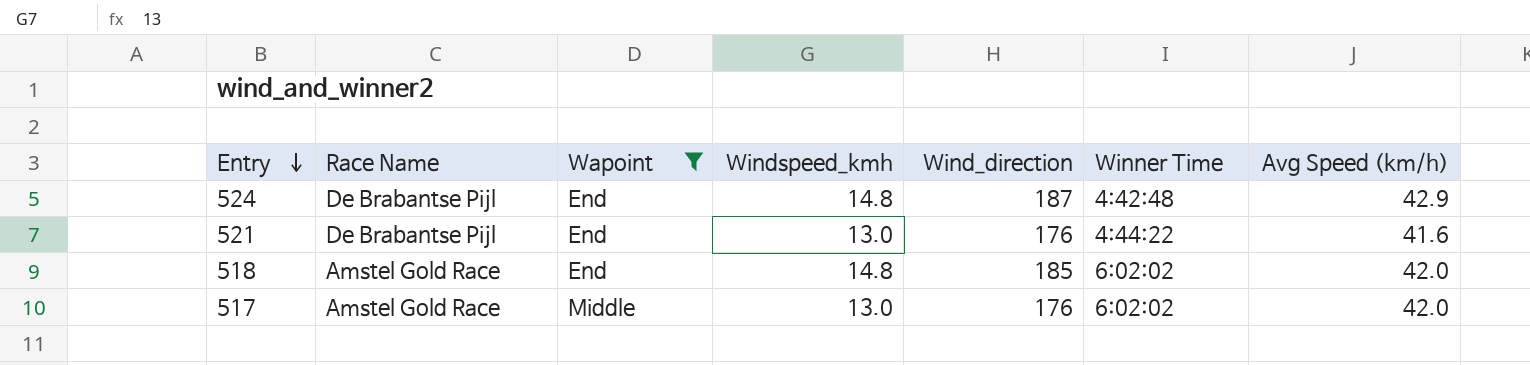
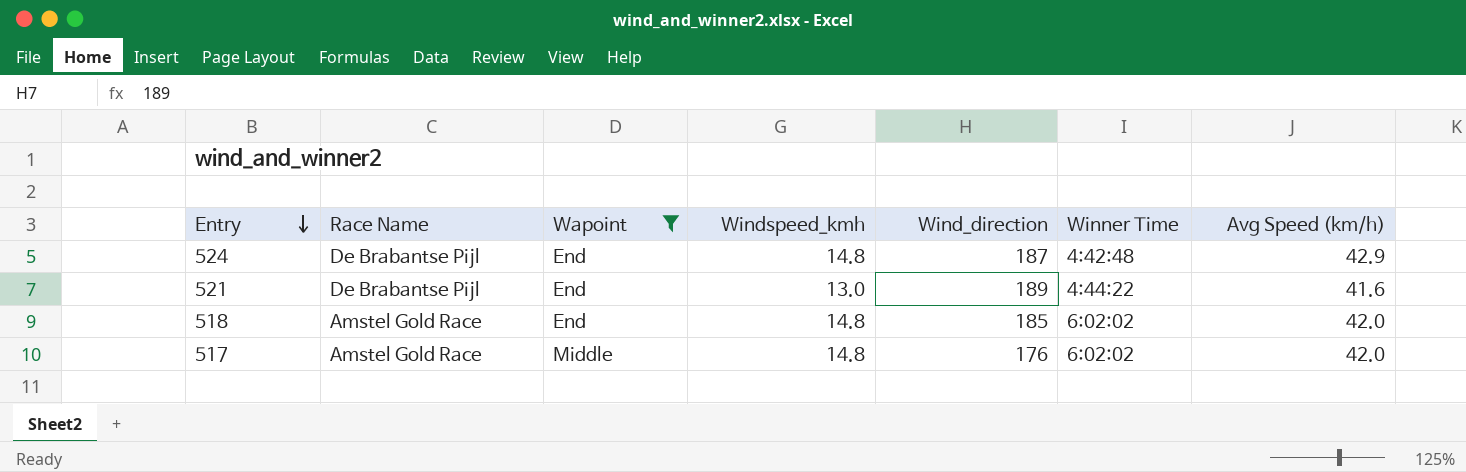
521 | Wind_direction: 176 -> 189
517 | Windspeed_kmh: 13.0 -> 14.8

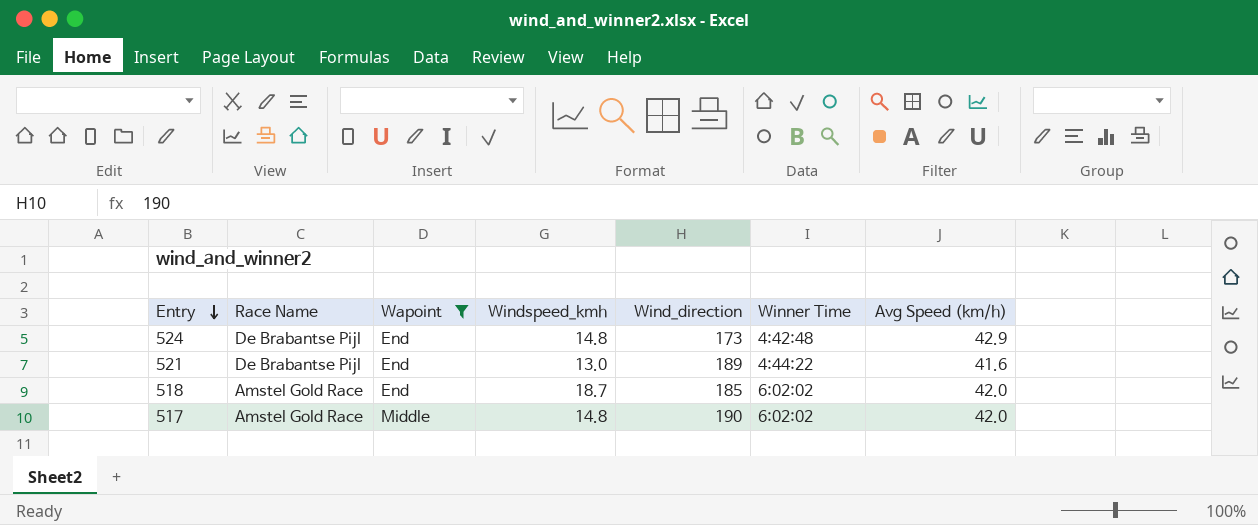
524 | Wind_direction: 187 -> 173
518 | Windspeed_kmh: 14.8 -> 18.7
517 | Wind_direction: 176 -> 190

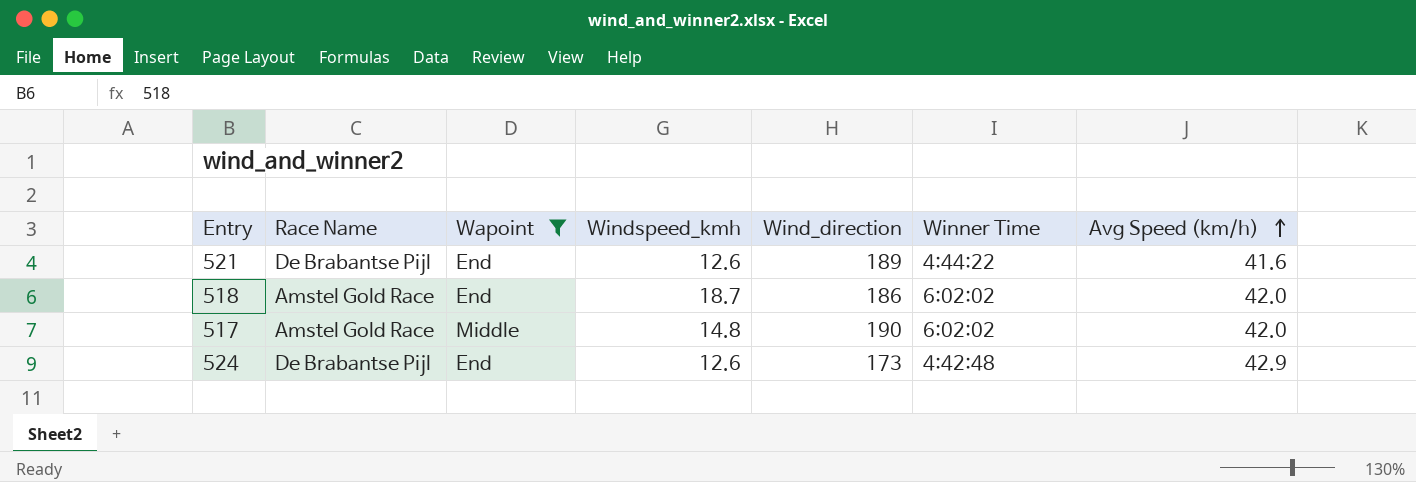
row order: Entry descending -> Avg Speed (km/h) ascending
521 | Windspeed_kmh: 13.0 -> 12.6
518 | Wind_direction: 185 -> 186
524 | Windspeed_kmh: 14.8 -> 12.6

